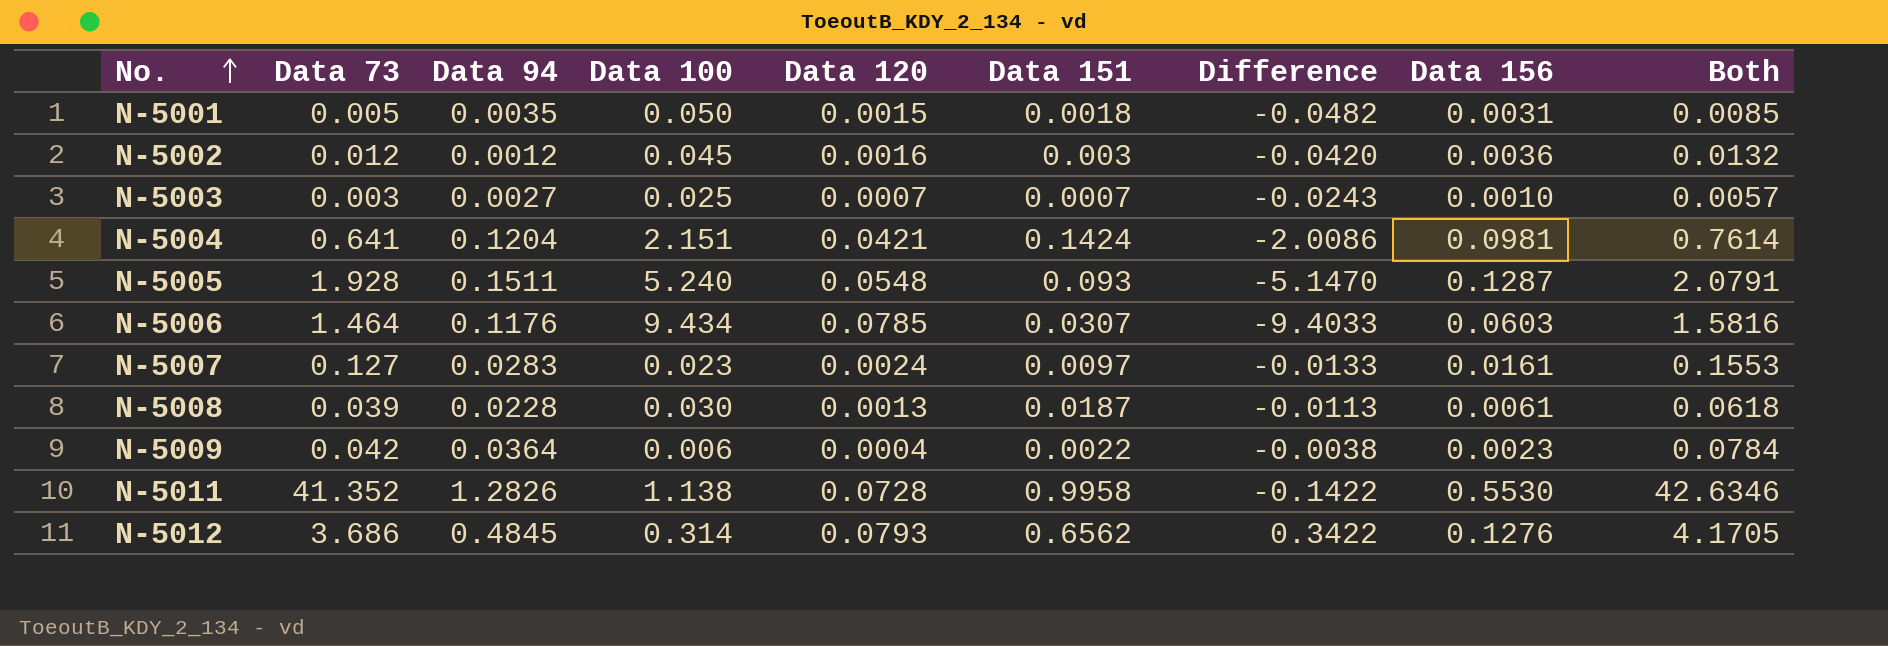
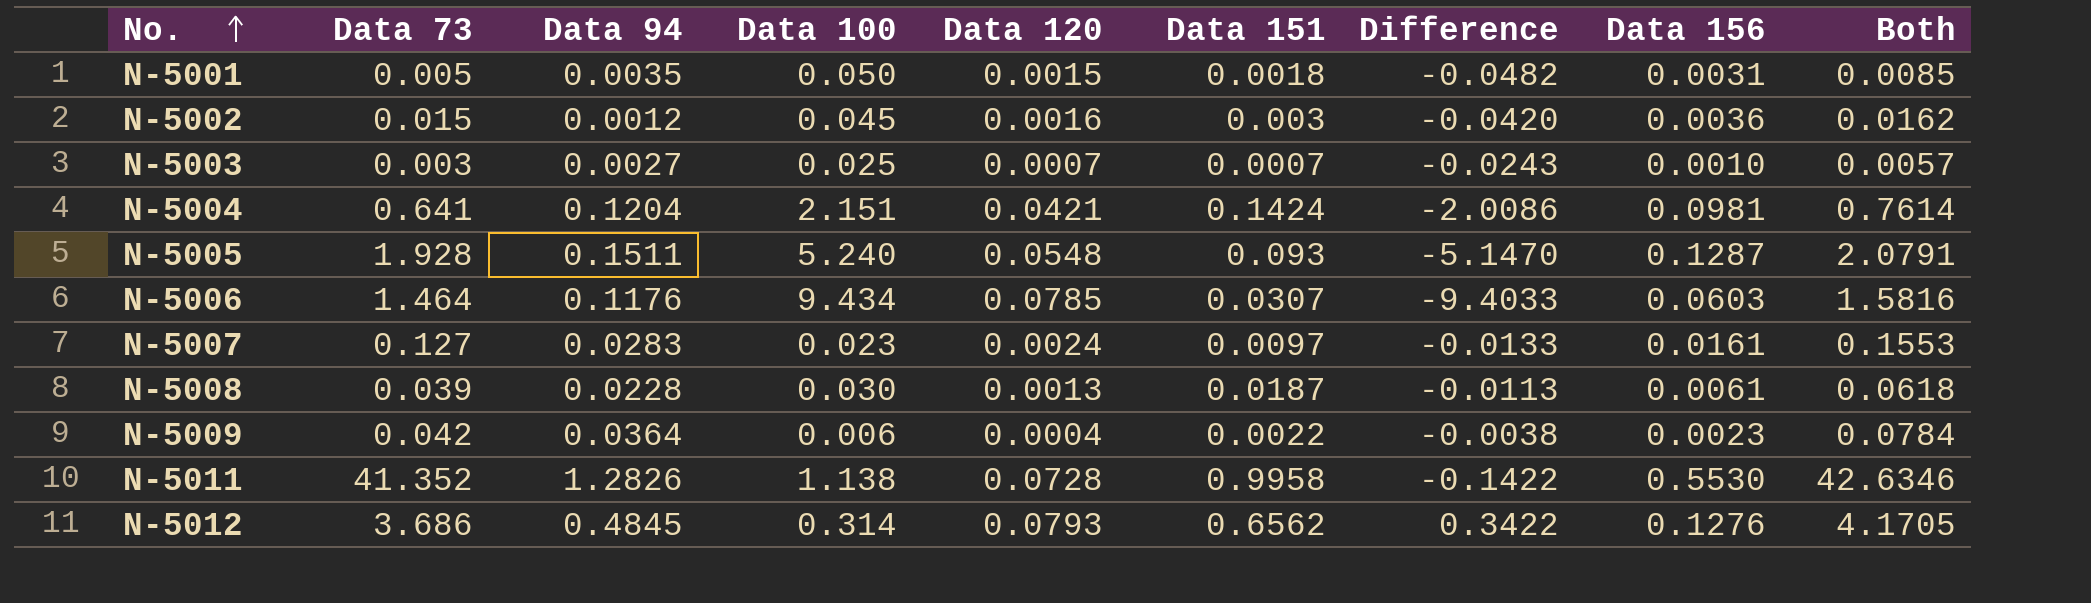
N-5002 | Data 73: 0.012 -> 0.015
N-5002 | Both: 0.0132 -> 0.0162

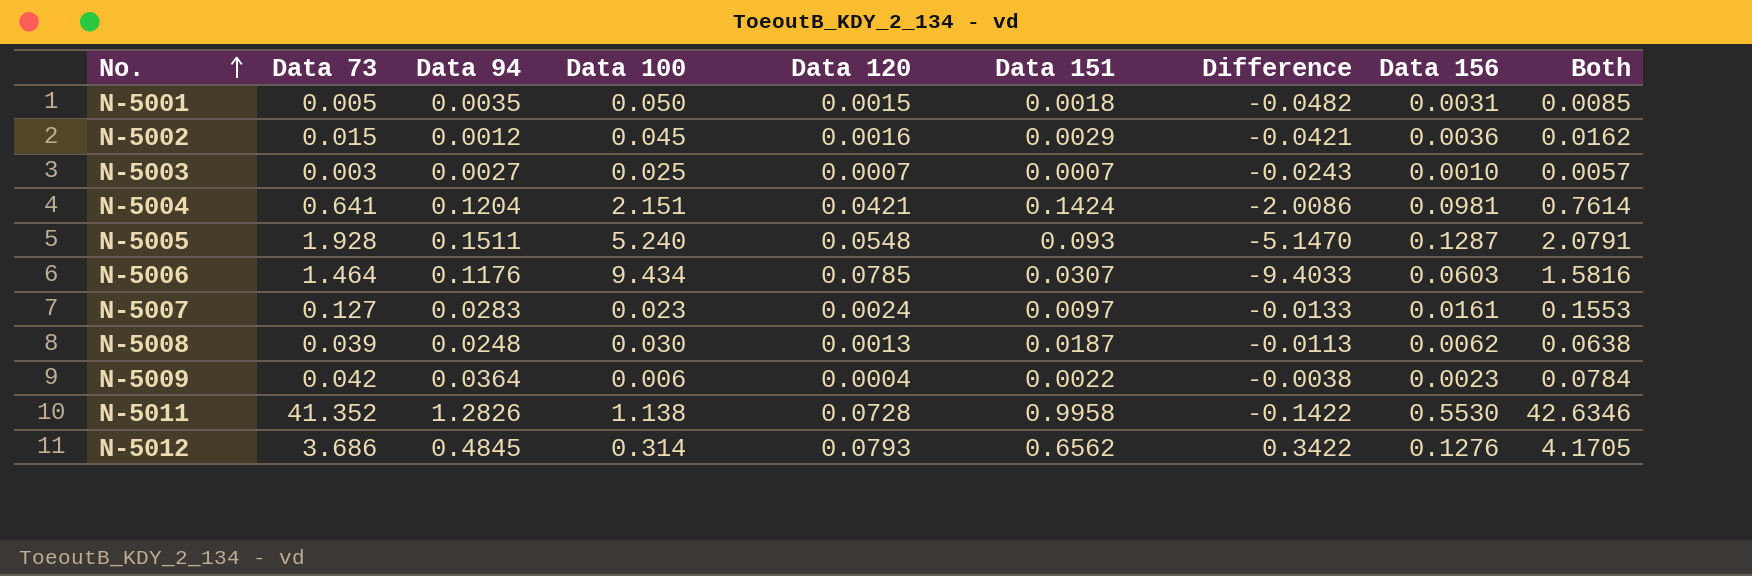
N-5002 | Data 151: 0.003 -> 0.0029
N-5002 | Difference: -0.0420 -> -0.0421
N-5008 | Data 94: 0.0228 -> 0.0248
N-5008 | Data 156: 0.0061 -> 0.0062
N-5008 | Both: 0.0618 -> 0.0638

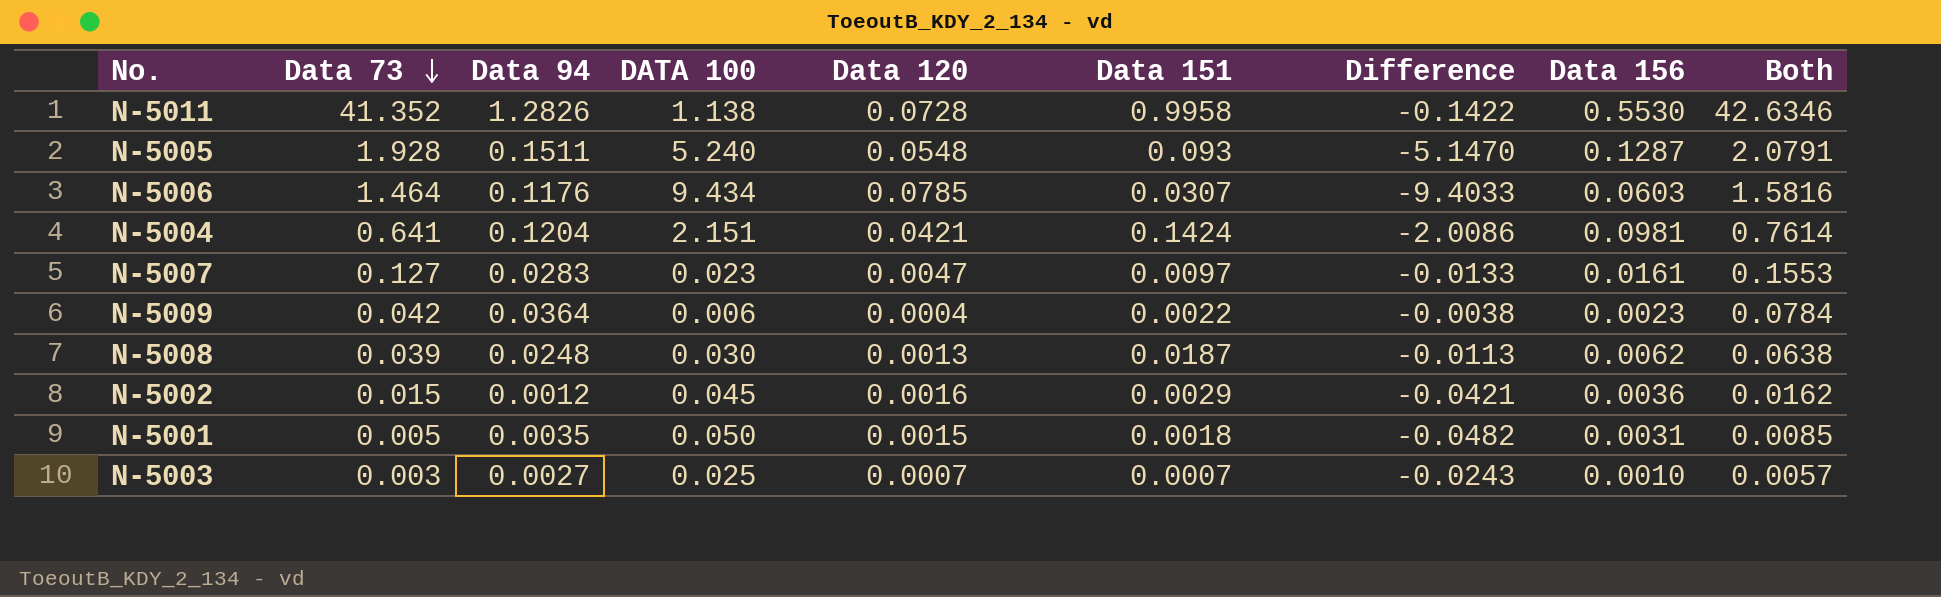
row order: No. ascending -> Data 73 descending
column name: Data 100 -> DATA 100
row N-5012: 3.686 | 0.4845 | 0.314 | 0.0793 | 0.6562 | 0.3422 | 0.1276 | 4.1705 -> none
N-5007 | Data 120: 0.0024 -> 0.0047

